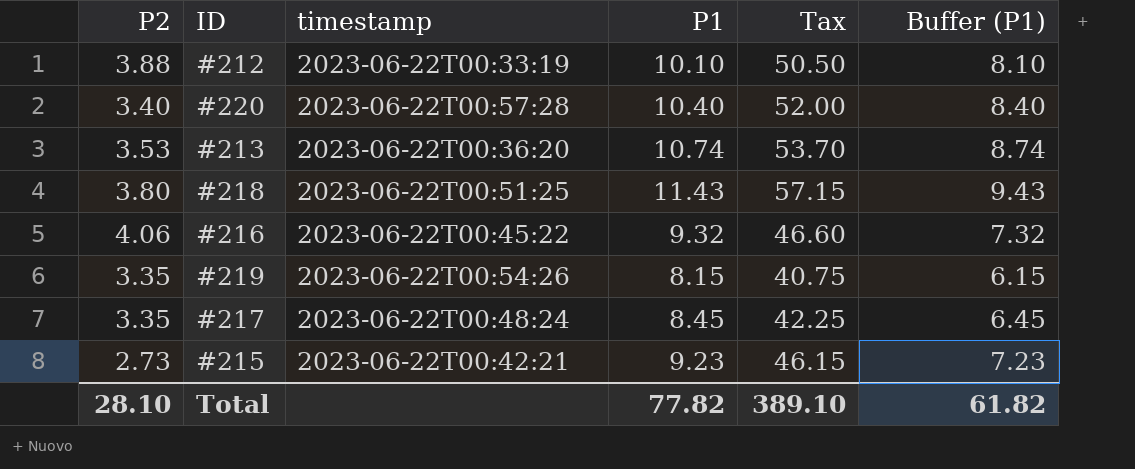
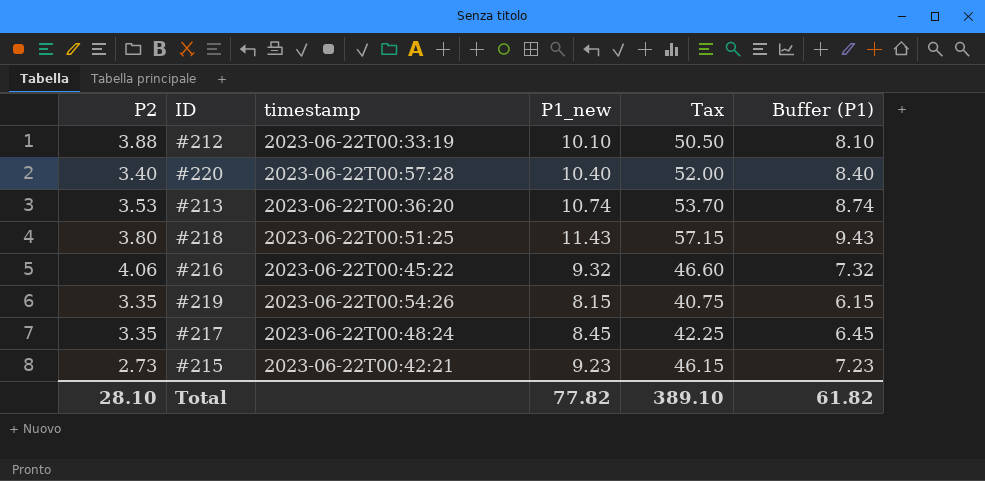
column name: P1 -> P1_new

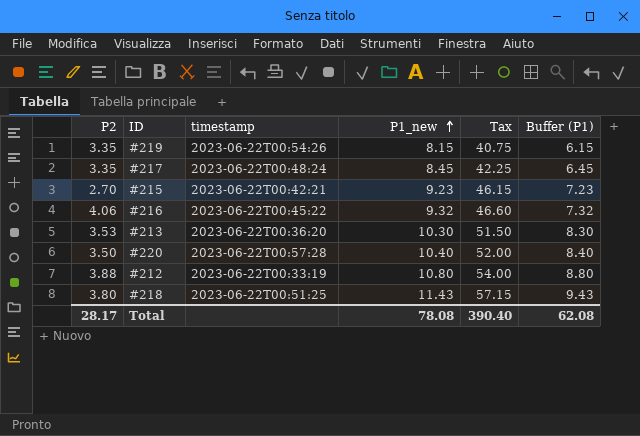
row order: none -> P1_new ascending
#215 | P2: 2.73 -> 2.70
#213 | P1_new: 10.74 -> 10.30
#213 | Tax: 53.70 -> 51.50
#213 | Buffer (P1): 8.74 -> 8.30
#220 | P2: 3.40 -> 3.50
#212 | P1_new: 10.10 -> 10.80
#212 | Tax: 50.50 -> 54.00
#212 | Buffer (P1): 8.10 -> 8.80
Total | P2: 28.10 -> 28.17
Total | P1_new: 77.82 -> 78.08
Total | Tax: 389.10 -> 390.40
Total | Buffer (P1): 61.82 -> 62.08

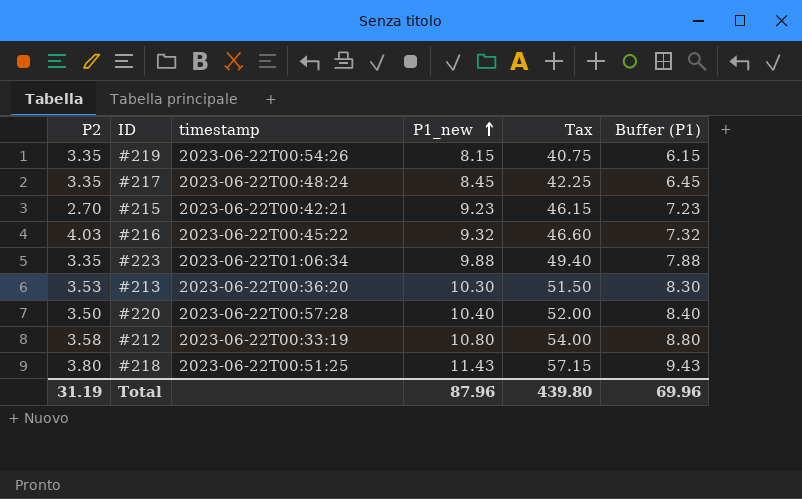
#216 | P2: 4.06 -> 4.03
row #223: none -> 3.35 | 2023-06-22T01:06:34 | 9.88 | 49.40 | 7.88
#212 | P2: 3.88 -> 3.58
Total | P2: 28.17 -> 31.19
Total | P1_new: 78.08 -> 87.96
Total | Tax: 390.40 -> 439.80
Total | Buffer (P1): 62.08 -> 69.96

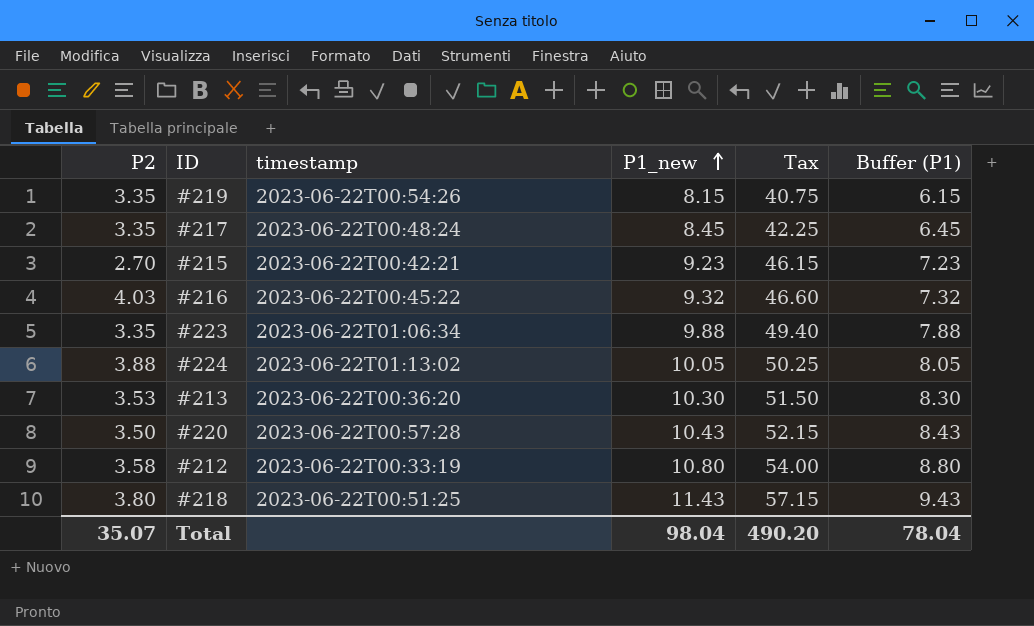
row #224: none -> 3.88 | 2023-06-22T01:13:02 | 10.05 | 50.25 | 8.05
#220 | P1_new: 10.40 -> 10.43
#220 | Tax: 52.00 -> 52.15
#220 | Buffer (P1): 8.40 -> 8.43
Total | P2: 31.19 -> 35.07
Total | P1_new: 87.96 -> 98.04
Total | Tax: 439.80 -> 490.20
Total | Buffer (P1): 69.96 -> 78.04

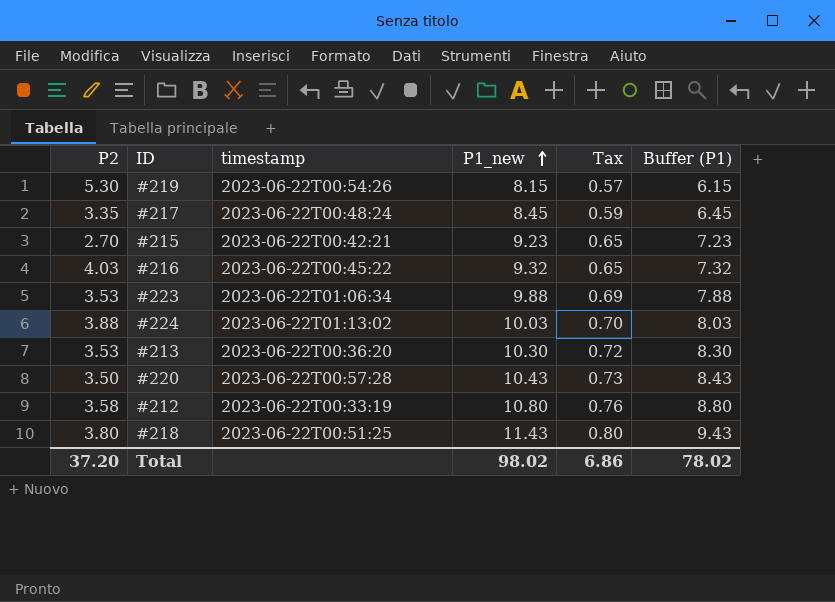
column Tax | formula: [P1_new] * 5 -> [P1_new] * 0.07
#219 | P2: 3.35 -> 5.30
#223 | P2: 3.35 -> 3.53
#224 | P1_new: 10.05 -> 10.03
#224 | Buffer (P1): 8.05 -> 8.03
Total | P2: 35.07 -> 37.20
Total | P1_new: 98.04 -> 98.02
Total | Tax: 490.20 -> 6.86
Total | Buffer (P1): 78.04 -> 78.02

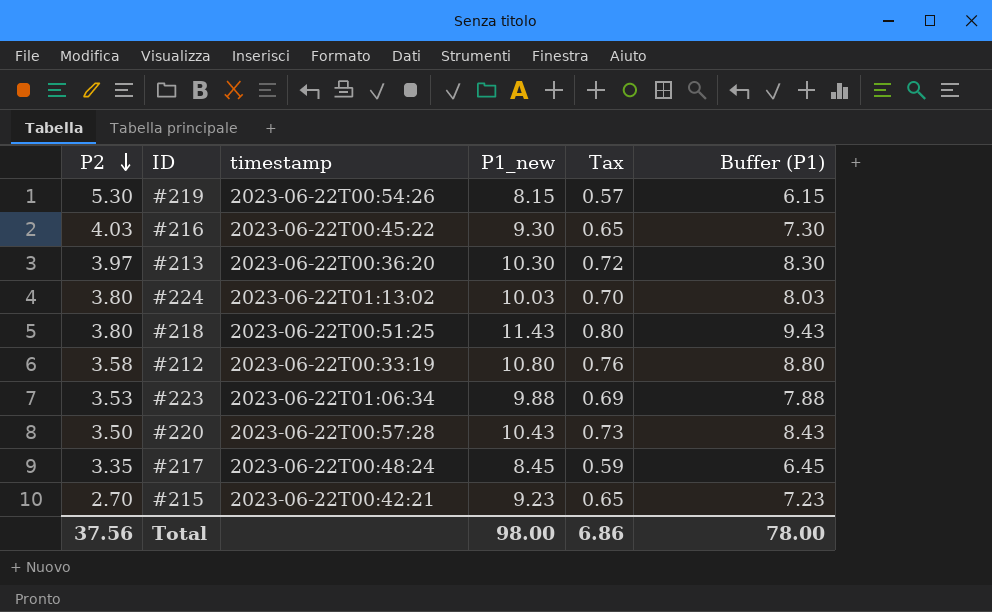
row order: P1_new ascending -> P2 descending
#216 | P1_new: 9.32 -> 9.30
#216 | Buffer (P1): 7.32 -> 7.30
#213 | P2: 3.53 -> 3.97
#224 | P2: 3.88 -> 3.80
Total | P2: 37.20 -> 37.56
Total | P1_new: 98.02 -> 98.00
Total | Buffer (P1): 78.02 -> 78.00

